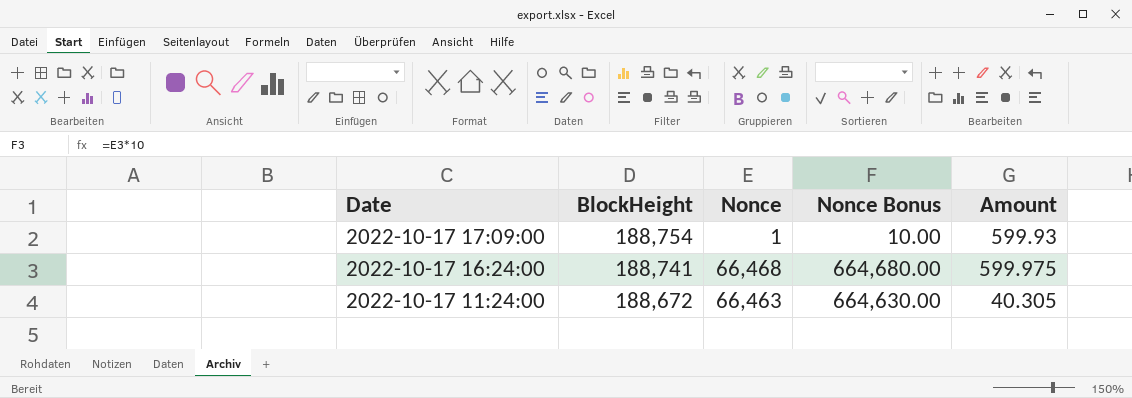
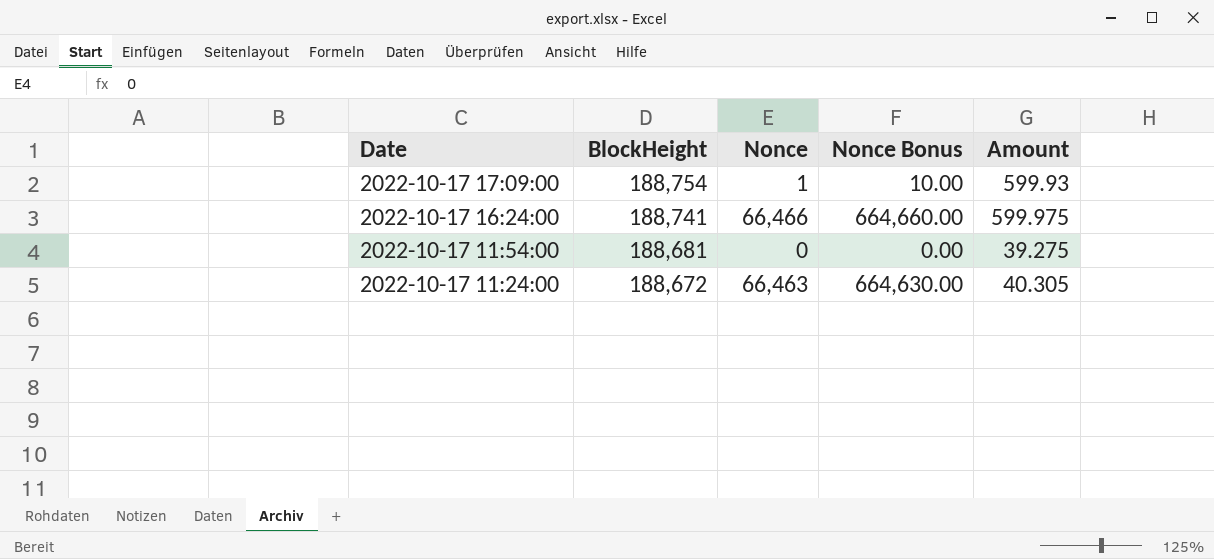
2022-10-17 16:24:00 | Nonce: 66,468 -> 66,466
2022-10-17 16:24:00 | Nonce Bonus: 664,680.00 -> 664,660.00
row 2022-10-17 11:54:00: none -> 188,681 | 0 | 0.00 | 39.275

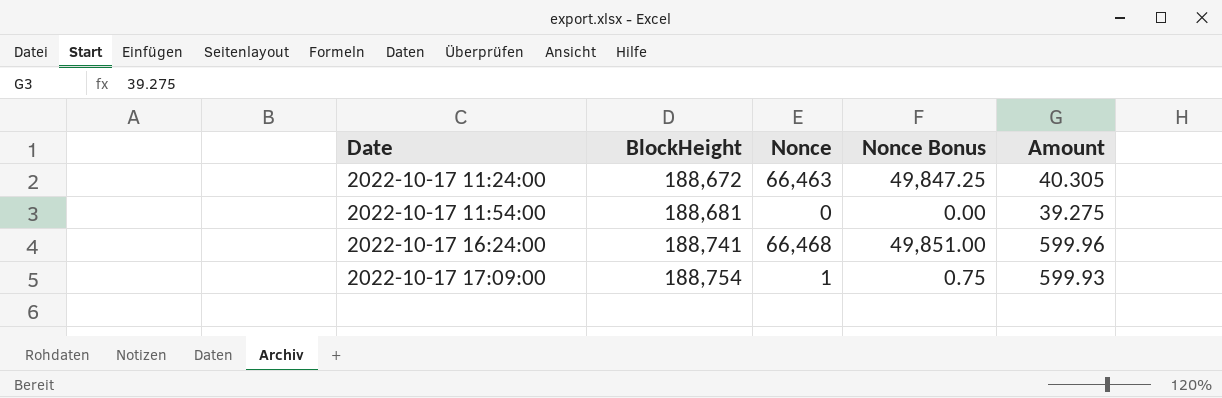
row order: Date descending -> Date ascending
column Nonce Bonus | formula: [Nonce] * 10 -> [Nonce] * 0.75
2022-10-17 16:24:00 | Nonce: 66,466 -> 66,468
2022-10-17 16:24:00 | Amount: 599.975 -> 599.96

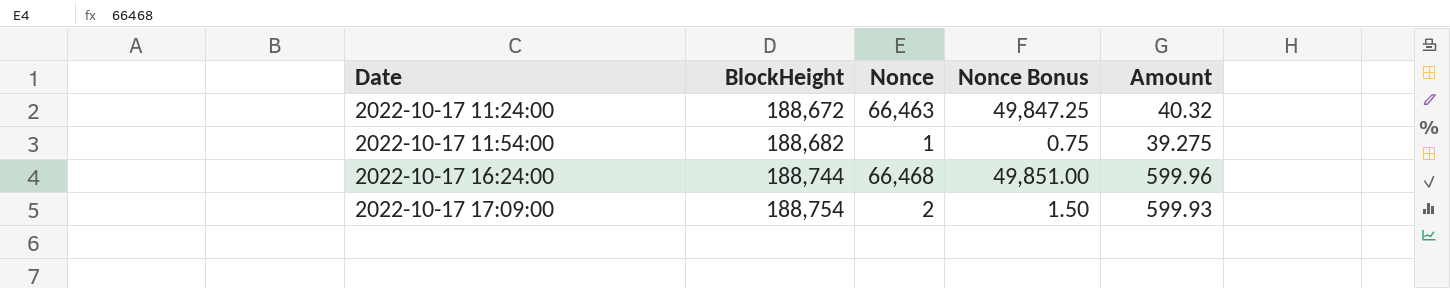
2022-10-17 11:24:00 | Amount: 40.305 -> 40.32
2022-10-17 11:54:00 | BlockHeight: 188,681 -> 188,682
2022-10-17 11:54:00 | Nonce: 0 -> 1
2022-10-17 11:54:00 | Nonce Bonus: 0.00 -> 0.75
2022-10-17 16:24:00 | BlockHeight: 188,741 -> 188,744
2022-10-17 17:09:00 | Nonce: 1 -> 2
2022-10-17 17:09:00 | Nonce Bonus: 0.75 -> 1.50

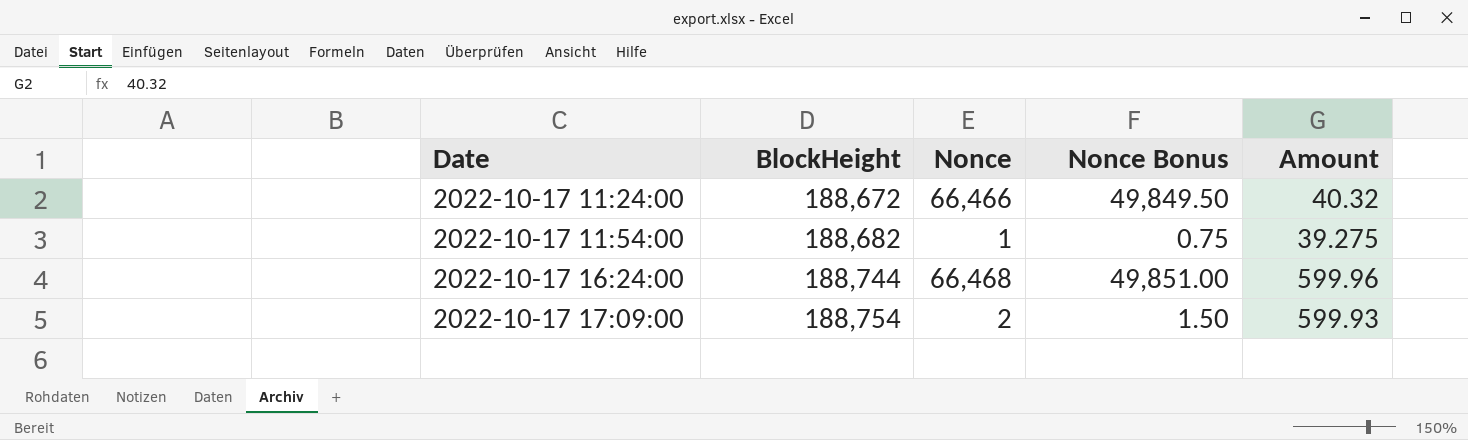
2022-10-17 11:24:00 | Nonce: 66,463 -> 66,466
2022-10-17 11:24:00 | Nonce Bonus: 49,847.25 -> 49,849.50

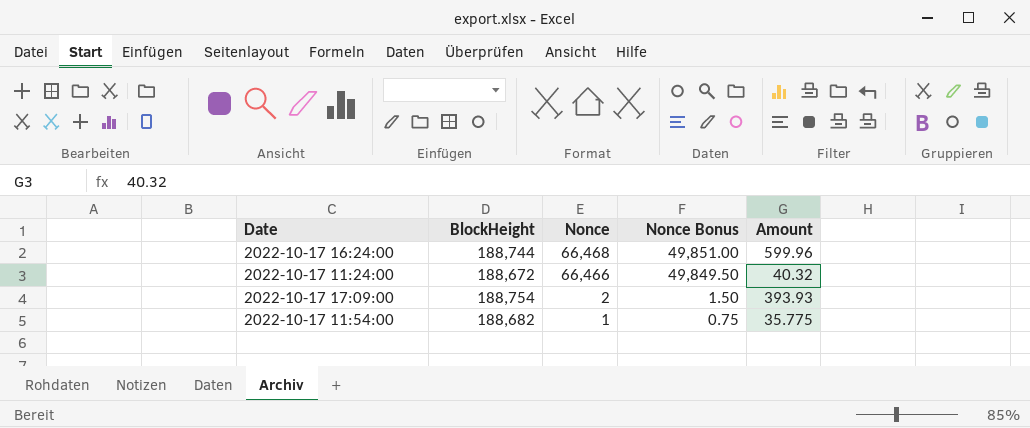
row order: Date ascending -> Nonce descending
2022-10-17 17:09:00 | Amount: 599.93 -> 393.93
2022-10-17 11:54:00 | Amount: 39.275 -> 35.775

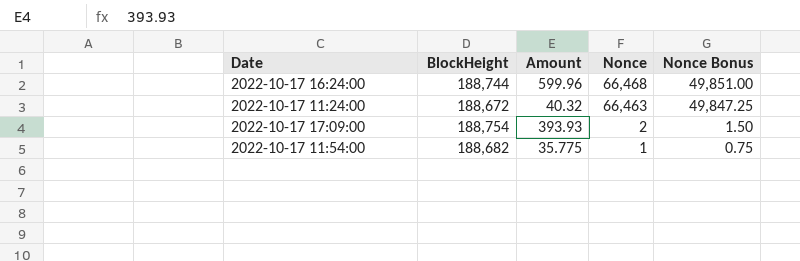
column Amount | position: 5 -> 3
2022-10-17 11:24:00 | Nonce: 66,466 -> 66,463
2022-10-17 11:24:00 | Nonce Bonus: 49,849.50 -> 49,847.25

